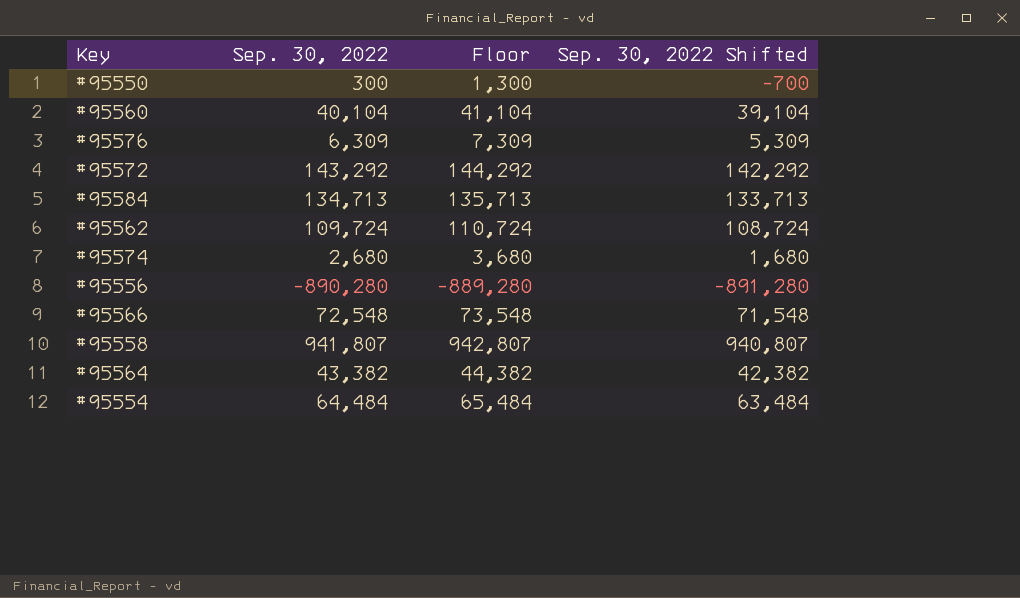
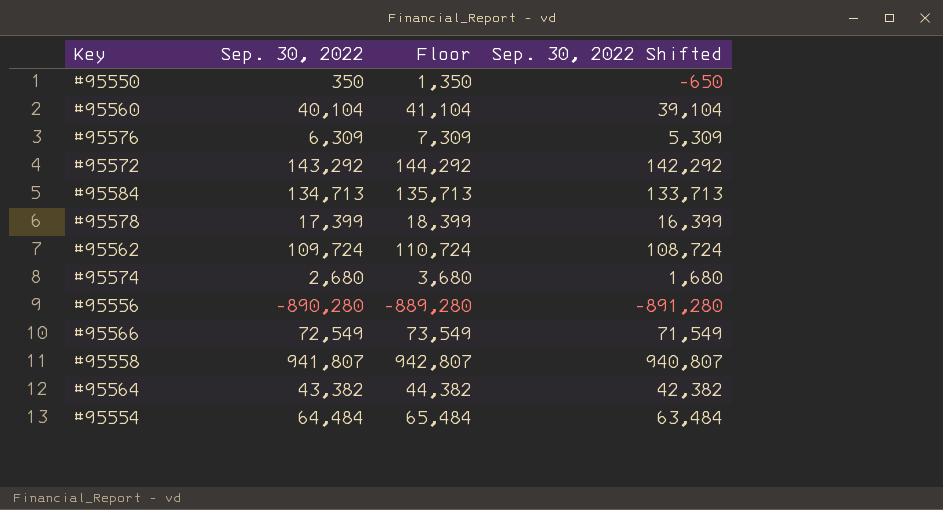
#95550 | Sep. 30, 2022: 300 -> 350
#95550 | Floor: 1,300 -> 1,350
#95550 | Sep. 30, 2022 Shifted: -700 -> -650
row #95578: none -> 17,399 | 18,399 | 16,399
#95566 | Sep. 30, 2022: 72,548 -> 72,549
#95566 | Floor: 73,548 -> 73,549
#95566 | Sep. 30, 2022 Shifted: 71,548 -> 71,549

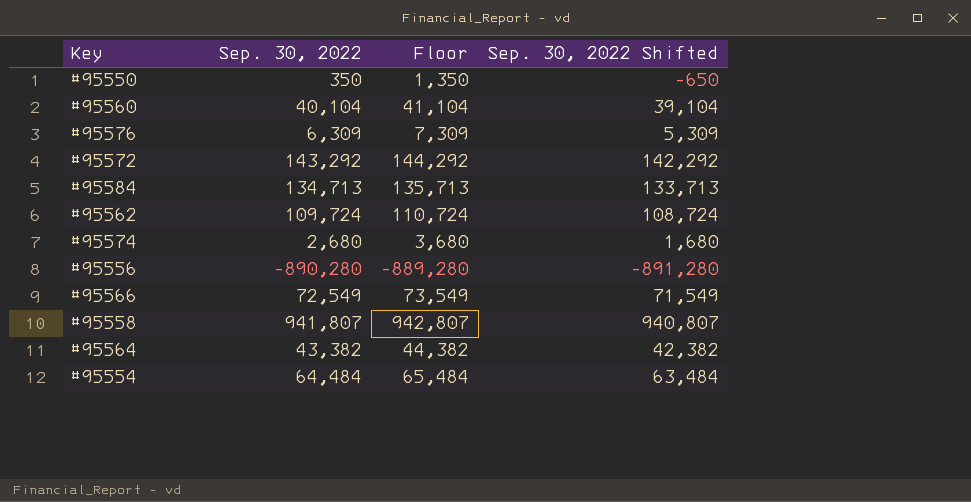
row #95578: 17,399 | 18,399 | 16,399 -> none

